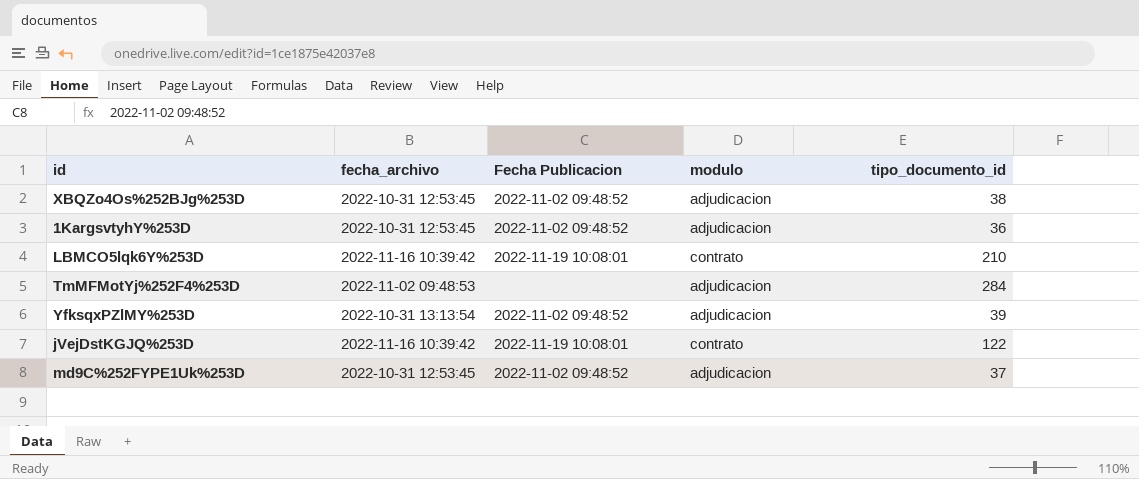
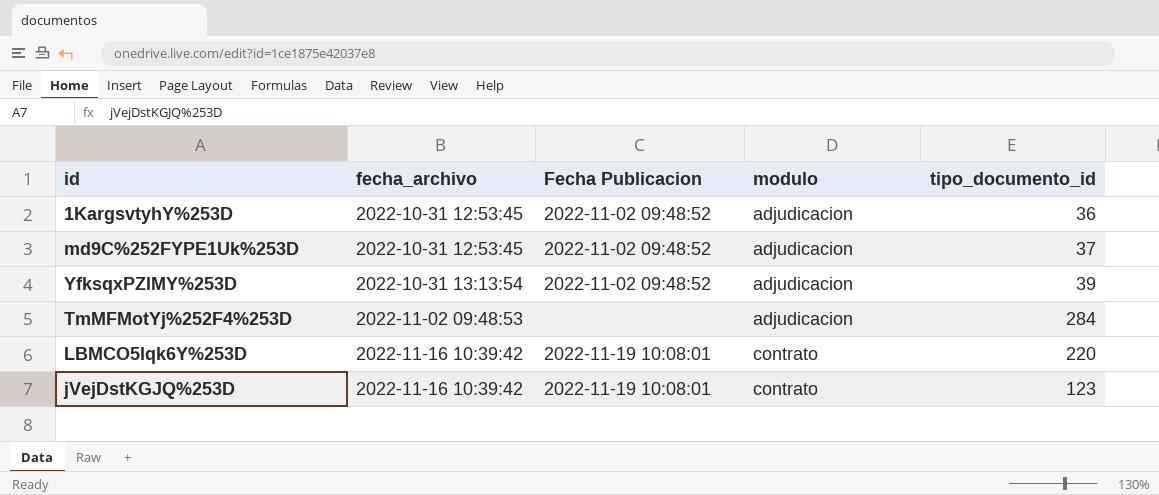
row order: none -> fecha_archivo ascending
row XBQZo4Os%252BJg%253D: 2022-10-31 12:53:45 | 2022-11-02 09:48:52 | adjudicacion | 38 -> none
LBMCO5lqk6Y%253D | tipo_documento_id: 210 -> 220
jVejDstKGJQ%253D | tipo_documento_id: 122 -> 123

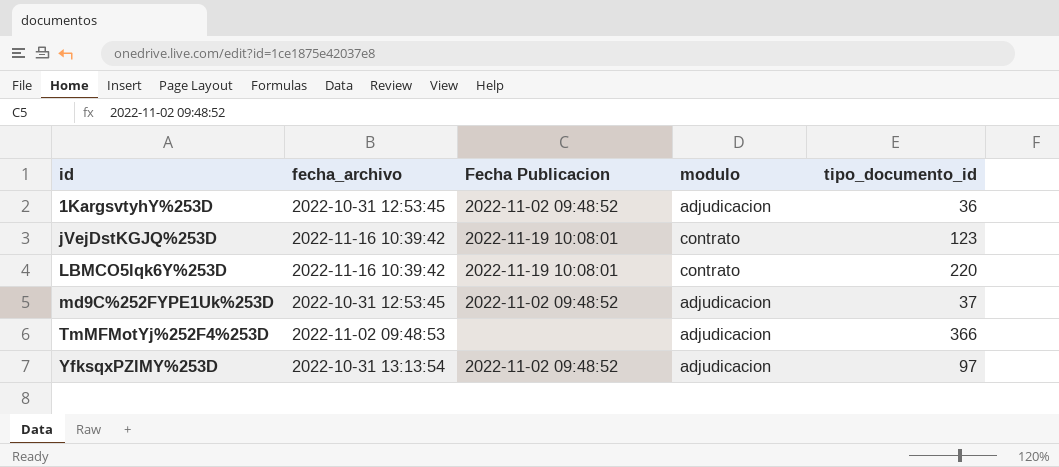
row order: fecha_archivo ascending -> id ascending
TmMFMotYj%252F4%253D | tipo_documento_id: 284 -> 366
YfksqxPZlMY%253D | tipo_documento_id: 39 -> 97

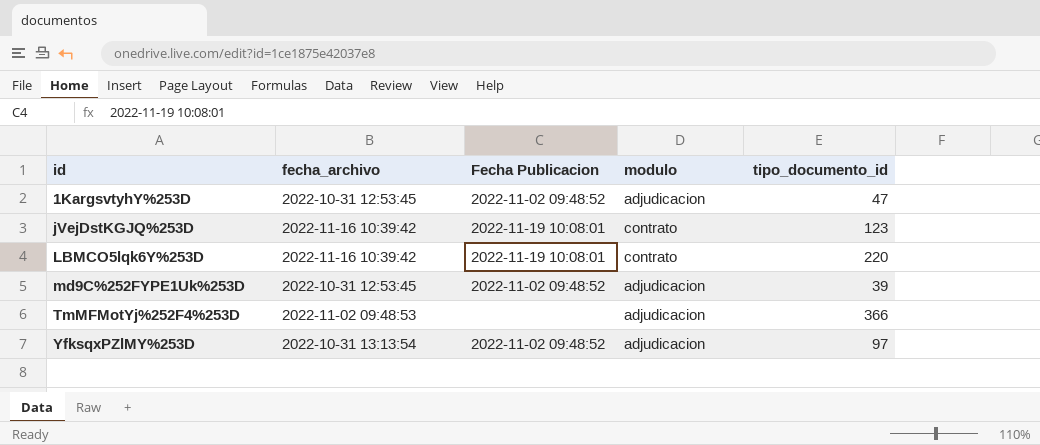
1KargsvtyhY%253D | tipo_documento_id: 36 -> 47
md9C%252FYPE1Uk%253D | tipo_documento_id: 37 -> 39

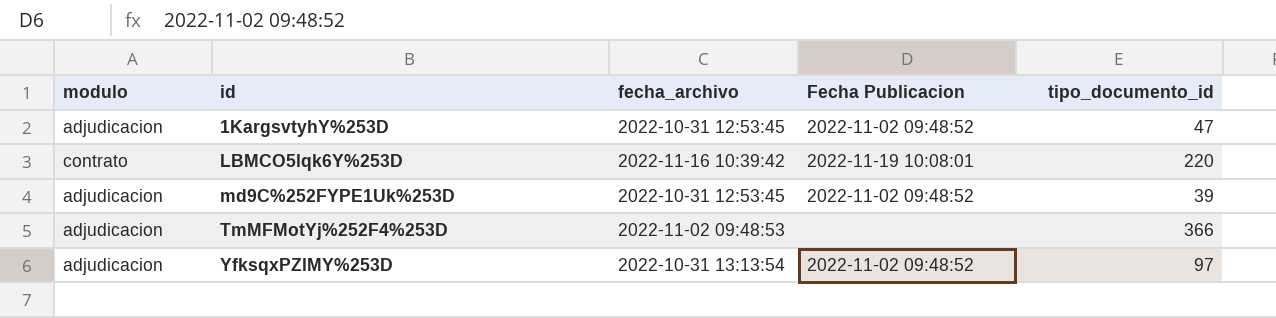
column modulo | position: 4 -> 1
row jVejDstKGJQ%253D: 2022-11-16 10:39:42 | 2022-11-19 10:08:01 | contrato | 123 -> none

